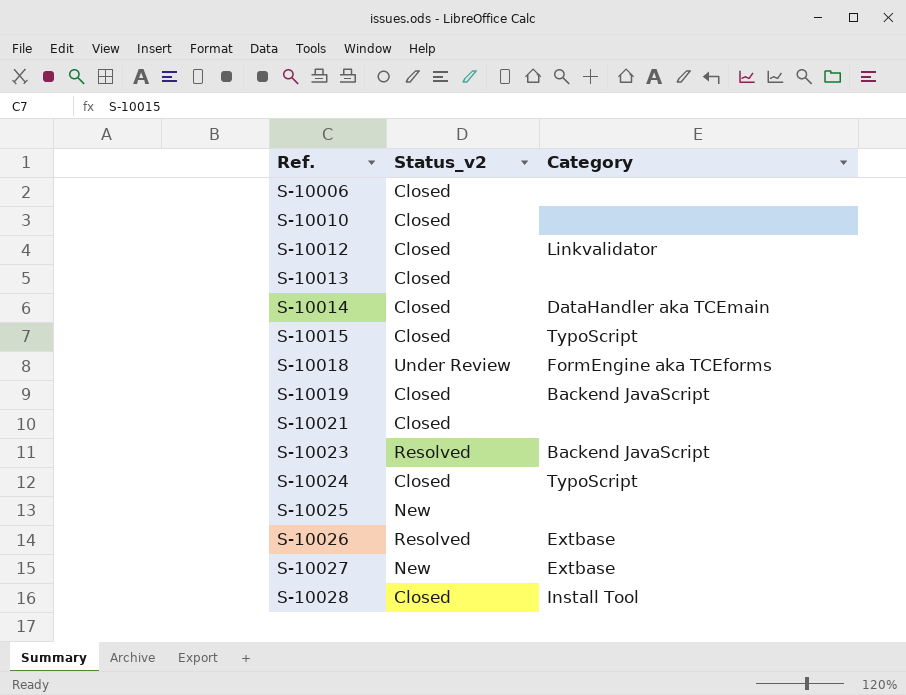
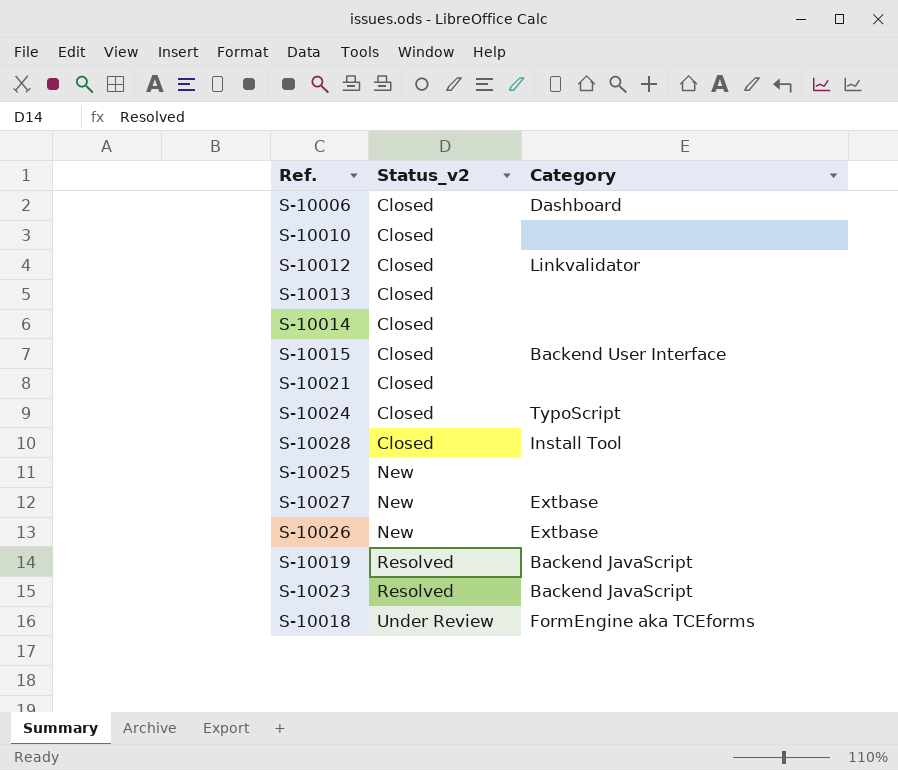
row order: Ref. ascending -> Status_v2 ascending
S-10006 | Category: none -> Dashboard
S-10014 | Category: DataHandler aka TCEmain -> none
S-10015 | Category: TypoScript -> Backend User Interface
S-10026 | Status_v2: Resolved -> New
S-10019 | Status_v2: Closed -> Resolved

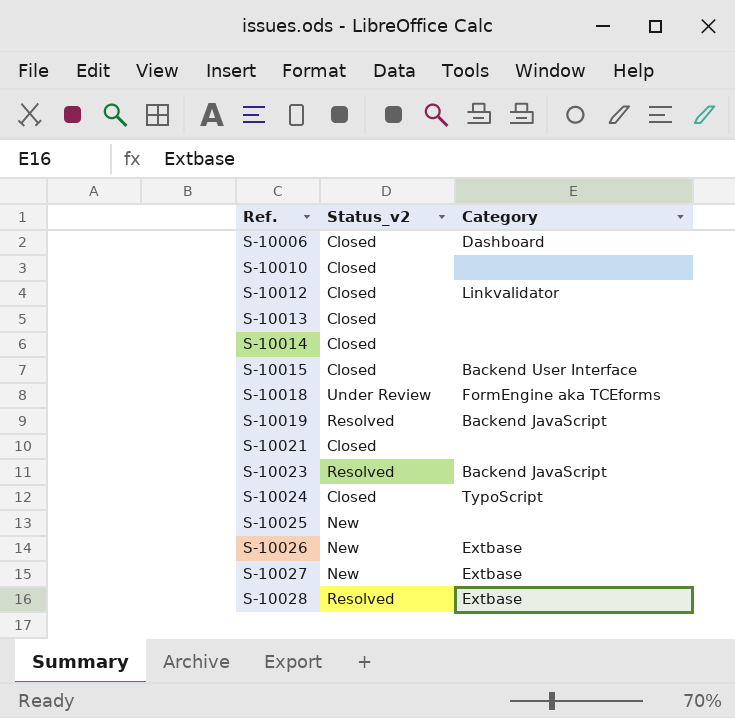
row order: Status_v2 ascending -> Ref. ascending
S-10028 | Status_v2: Closed -> Resolved
S-10028 | Category: Install Tool -> Extbase

